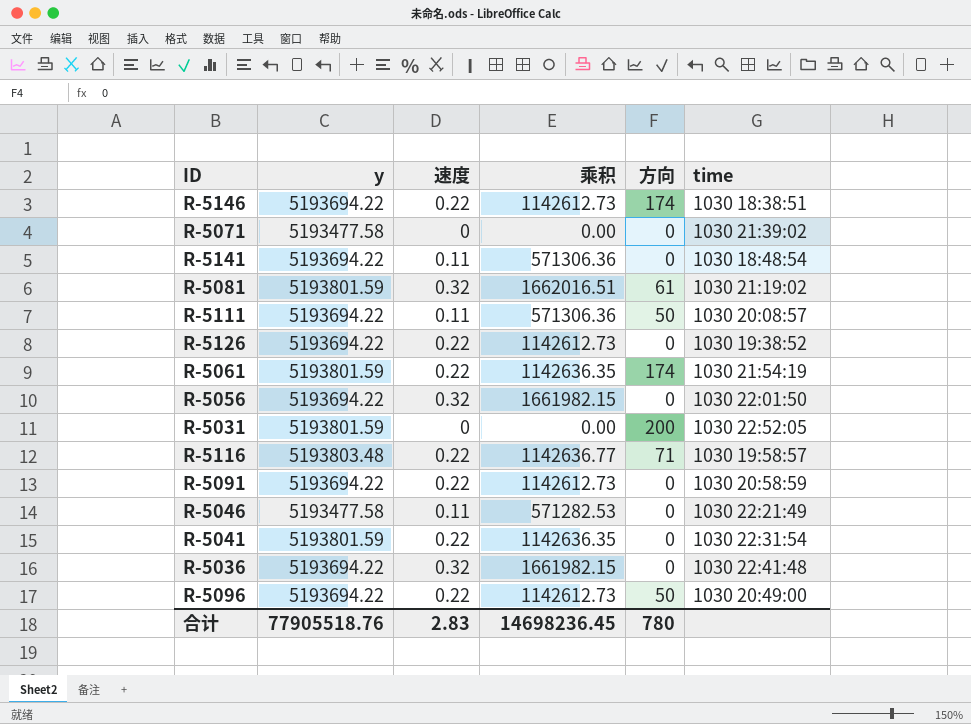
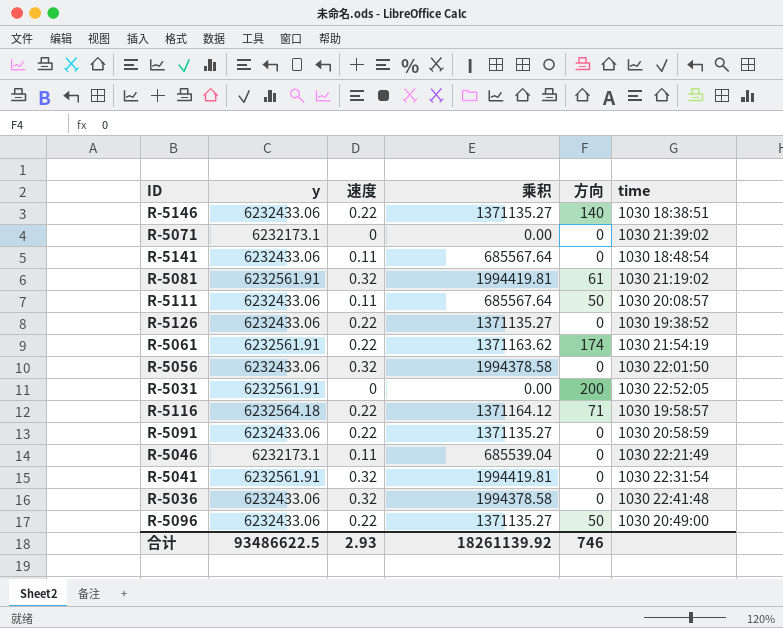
R-5146 | y: 5193694.22 -> 6232433.06
R-5146 | 乘积: 1142612.73 -> 1371135.27
R-5146 | 方向: 174 -> 140
R-5071 | y: 5193477.58 -> 6232173.1
R-5141 | y: 5193694.22 -> 6232433.06
R-5141 | 乘积: 571306.36 -> 685567.64
R-5081 | y: 5193801.59 -> 6232561.91
R-5081 | 乘积: 1662016.51 -> 1994419.81
R-5111 | y: 5193694.22 -> 6232433.06
R-5111 | 乘积: 571306.36 -> 685567.64
R-5126 | y: 5193694.22 -> 6232433.06
R-5126 | 乘积: 1142612.73 -> 1371135.27
R-5061 | y: 5193801.59 -> 6232561.91
R-5061 | 乘积: 1142636.35 -> 1371163.62
R-5056 | y: 5193694.22 -> 6232433.06
R-5056 | 乘积: 1661982.15 -> 1994378.58
R-5031 | y: 5193801.59 -> 6232561.91
R-5116 | y: 5193803.48 -> 6232564.18
R-5116 | 乘积: 1142636.77 -> 1371164.12
R-5091 | y: 5193694.22 -> 6232433.06
R-5091 | 乘积: 1142612.73 -> 1371135.27
R-5046 | y: 5193477.58 -> 6232173.1
R-5046 | 乘积: 571282.53 -> 685539.04
R-5041 | y: 5193801.59 -> 6232561.91
R-5041 | 速度: 0.22 -> 0.32
R-5041 | 乘积: 1142636.35 -> 1994419.81
R-5036 | y: 5193694.22 -> 6232433.06
R-5036 | 乘积: 1661982.15 -> 1994378.58
R-5096 | y: 5193694.22 -> 6232433.06
R-5096 | 乘积: 1142612.73 -> 1371135.27
合计 | y: 77905518.76 -> 93486622.5
合计 | 速度: 2.83 -> 2.93
合计 | 乘积: 14698236.45 -> 18261139.92
合计 | 方向: 780 -> 746

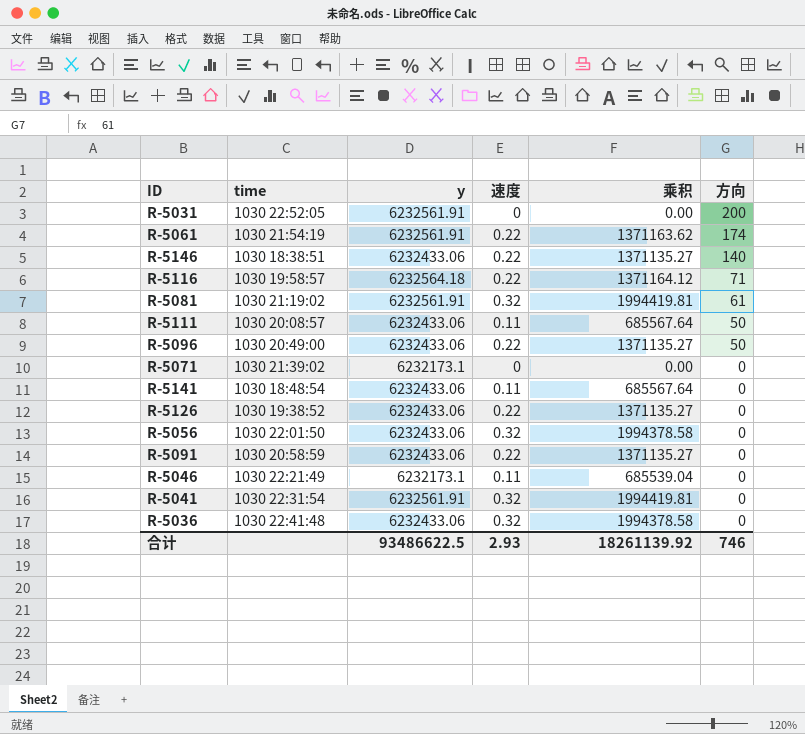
row order: none -> 方向 descending
column time | position: 6 -> 2

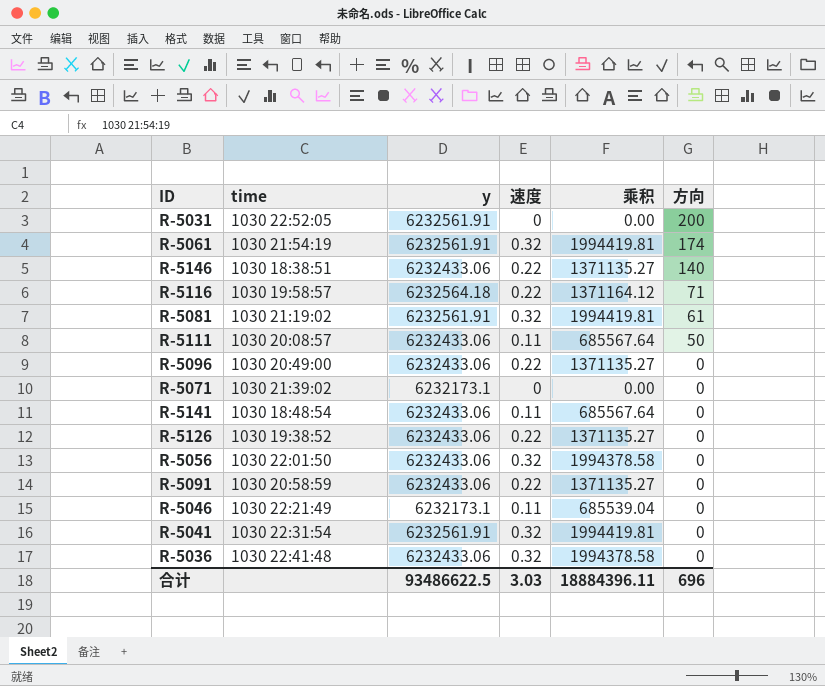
R-5061 | 速度: 0.22 -> 0.32
R-5061 | 乘积: 1371163.62 -> 1994419.81
R-5096 | 方向: 50 -> 0
合计 | 速度: 2.93 -> 3.03
合计 | 乘积: 18261139.92 -> 18884396.11
合计 | 方向: 746 -> 696

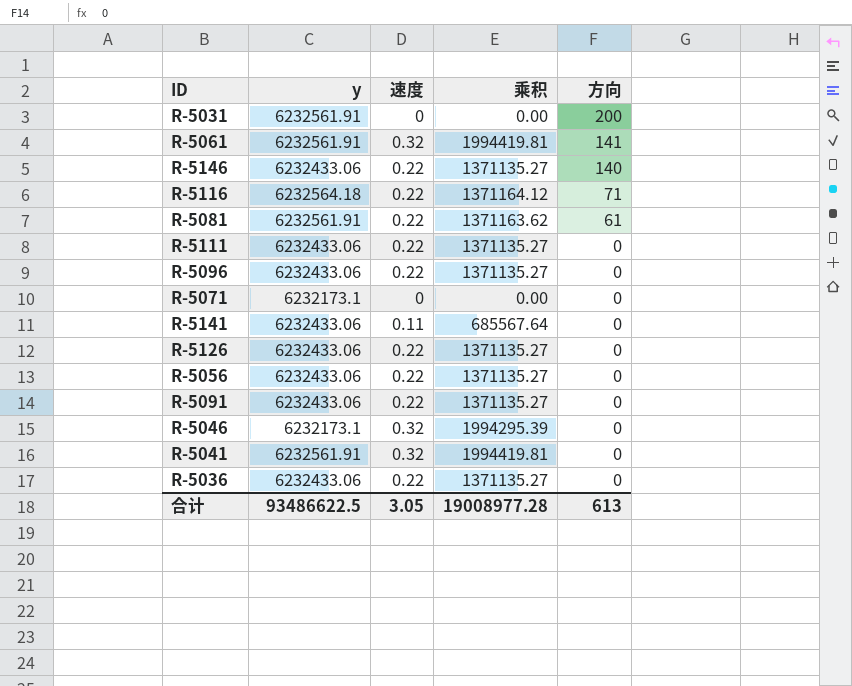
column time | position: 2 -> none
R-5061 | 方向: 174 -> 141
R-5081 | 速度: 0.32 -> 0.22
R-5081 | 乘积: 1994419.81 -> 1371163.62
R-5111 | 速度: 0.11 -> 0.22
R-5111 | 乘积: 685567.64 -> 1371135.27
R-5111 | 方向: 50 -> 0
R-5056 | 速度: 0.32 -> 0.22
R-5056 | 乘积: 1994378.58 -> 1371135.27
R-5046 | 速度: 0.11 -> 0.32
R-5046 | 乘积: 685539.04 -> 1994295.39
R-5036 | 速度: 0.32 -> 0.22
R-5036 | 乘积: 1994378.58 -> 1371135.27
合计 | 速度: 3.03 -> 3.05
合计 | 乘积: 18884396.11 -> 19008977.28
合计 | 方向: 696 -> 613

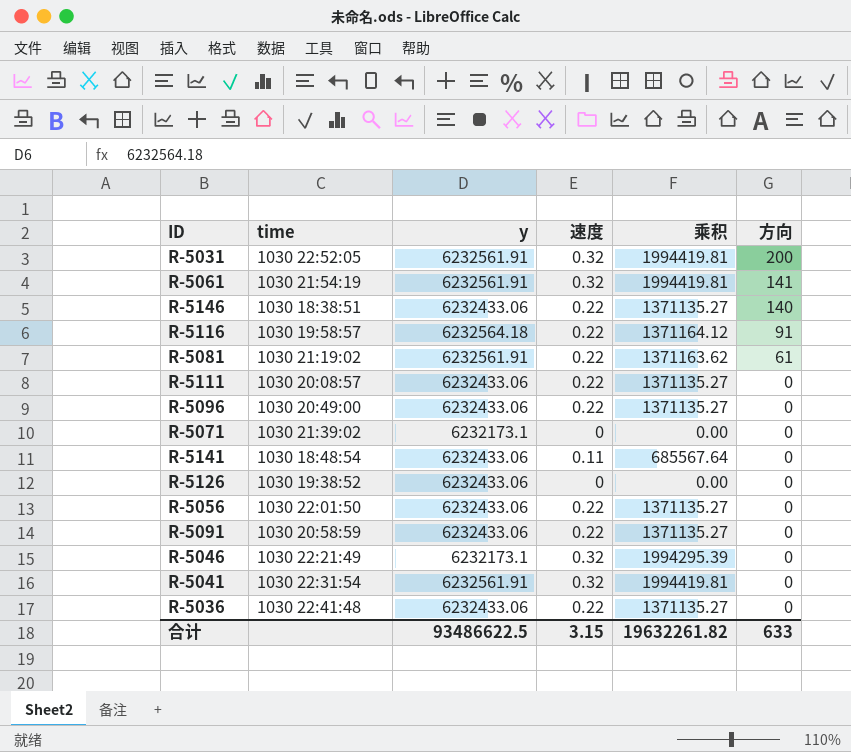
column time | position: none -> 2
R-5031 | 速度: 0 -> 0.32
R-5031 | 乘积: 0.00 -> 1994419.81
R-5116 | 方向: 71 -> 91
R-5126 | 速度: 0.22 -> 0
R-5126 | 乘积: 1371135.27 -> 0.00
合计 | 速度: 3.05 -> 3.15
合计 | 乘积: 19008977.28 -> 19632261.82
合计 | 方向: 613 -> 633

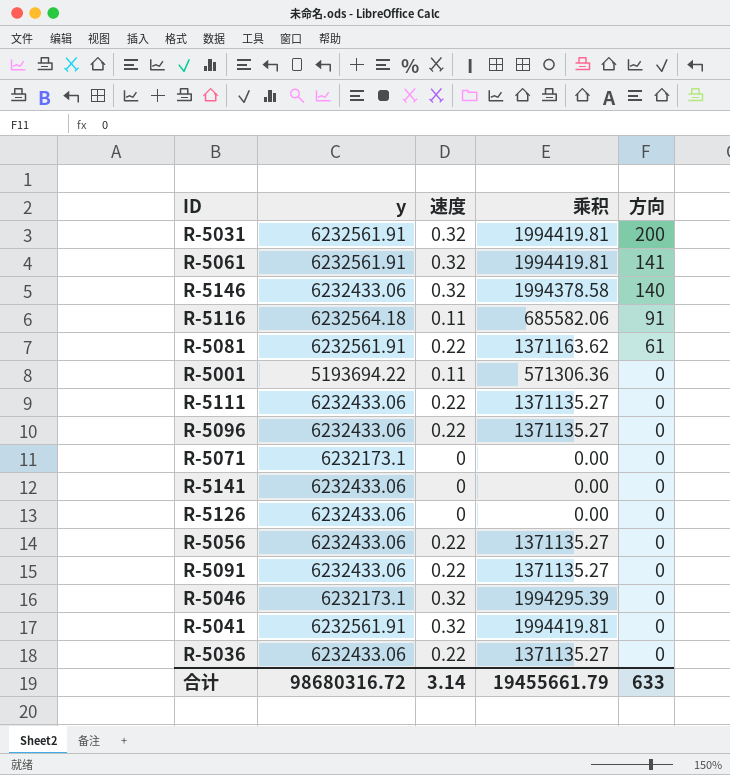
column time | position: 2 -> none
R-5146 | 速度: 0.22 -> 0.32
R-5146 | 乘积: 1371135.27 -> 1994378.58
R-5116 | 速度: 0.22 -> 0.11
R-5116 | 乘积: 1371164.12 -> 685582.06
row R-5001: none -> 5193694.22 | 0.11 | 571306.36 | 0
R-5141 | 速度: 0.11 -> 0
R-5141 | 乘积: 685567.64 -> 0.00
合计 | y: 93486622.5 -> 98680316.72
合计 | 速度: 3.15 -> 3.14
合计 | 乘积: 19632261.82 -> 19455661.79

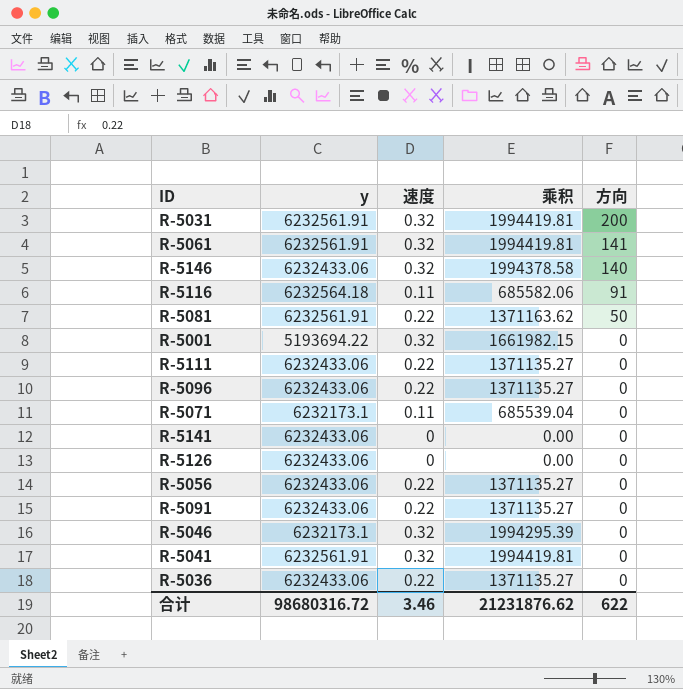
R-5081 | 方向: 61 -> 50
R-5001 | 速度: 0.11 -> 0.32
R-5001 | 乘积: 571306.36 -> 1661982.15
R-5071 | 速度: 0 -> 0.11
R-5071 | 乘积: 0.00 -> 685539.04
合计 | 速度: 3.14 -> 3.46
合计 | 乘积: 19455661.79 -> 21231876.62
合计 | 方向: 633 -> 622

